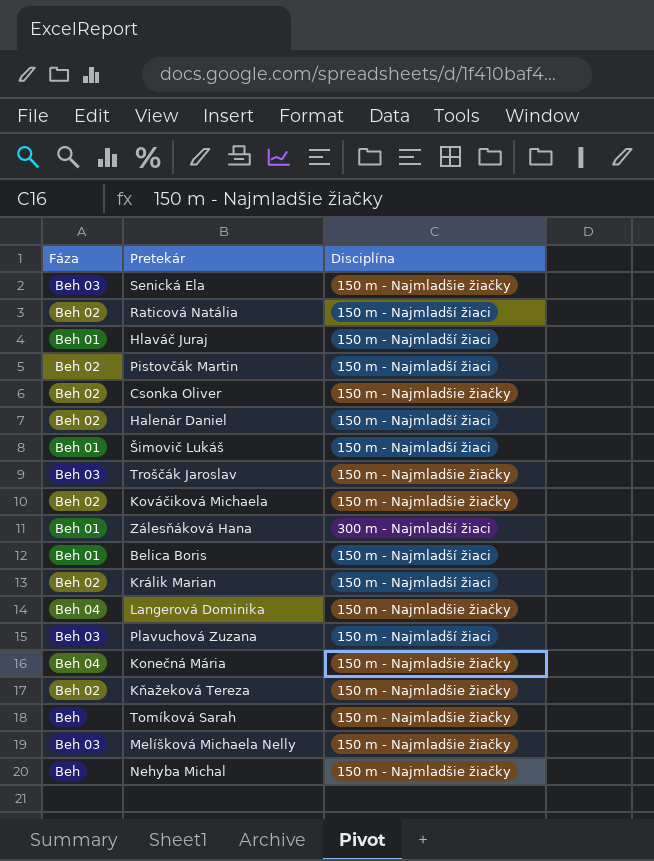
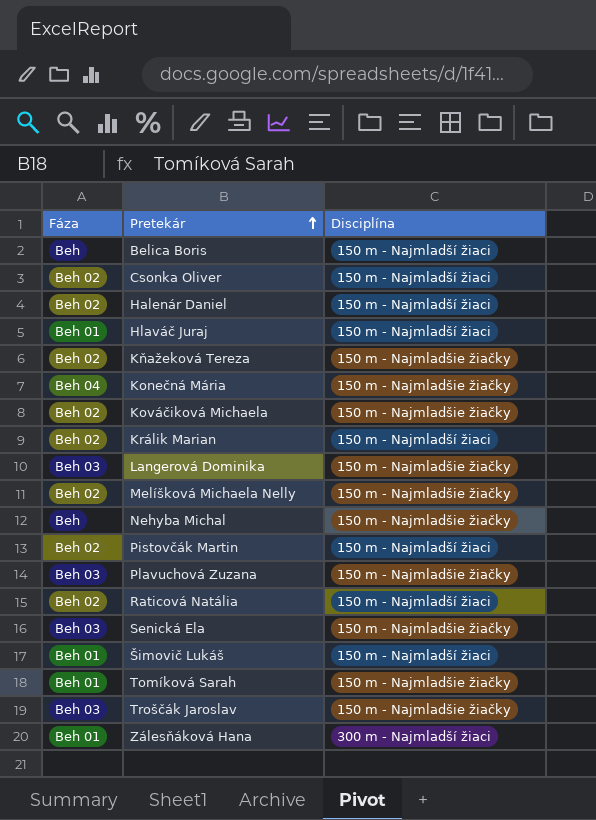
row order: none -> Pretekár ascending
Belica Boris | Fáza: Beh 01 -> Beh
Csonka Oliver | Disciplína: 150 m - Najmladšie žiačky -> 150 m - Najmladší žiaci
Langerová Dominika | Fáza: Beh 04 -> Beh 03
Melíšková Michaela Nelly | Fáza: Beh 03 -> Beh 02
Plavuchová Zuzana | Disciplína: 150 m - Najmladší žiaci -> 150 m - Najmladšie žiačky
Tomíková Sarah | Fáza: Beh -> Beh 01

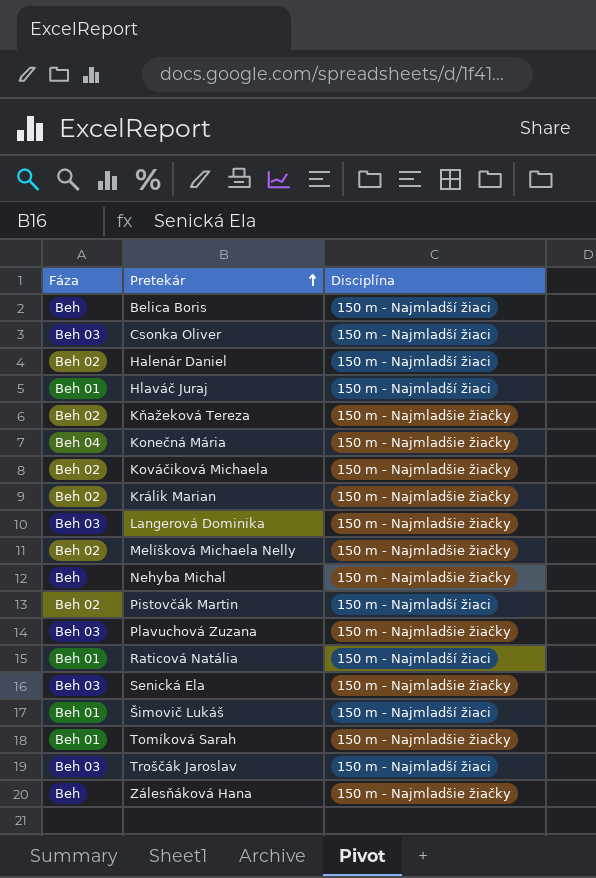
Csonka Oliver | Fáza: Beh 02 -> Beh 03
Králik Marian | Disciplína: 150 m - Najmladší žiaci -> 150 m - Najmladšie žiačky
Raticová Natália | Fáza: Beh 02 -> Beh 01
Troščák Jaroslav | Disciplína: 150 m - Najmladšie žiačky -> 150 m - Najmladší žiaci
Zálesňáková Hana | Fáza: Beh 01 -> Beh
Zálesňáková Hana | Disciplína: 300 m - Najmladší žiaci -> 150 m - Najmladšie žiačky

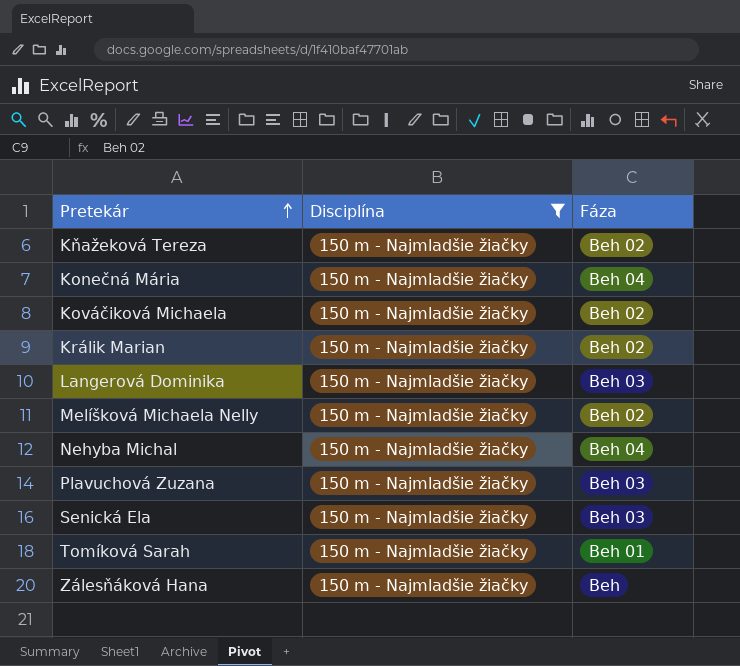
filter: none -> Disciplína = 150 m - Najmladšie žiačky
column Fáza | position: 1 -> 3
Nehyba Michal | Fáza: Beh -> Beh 04

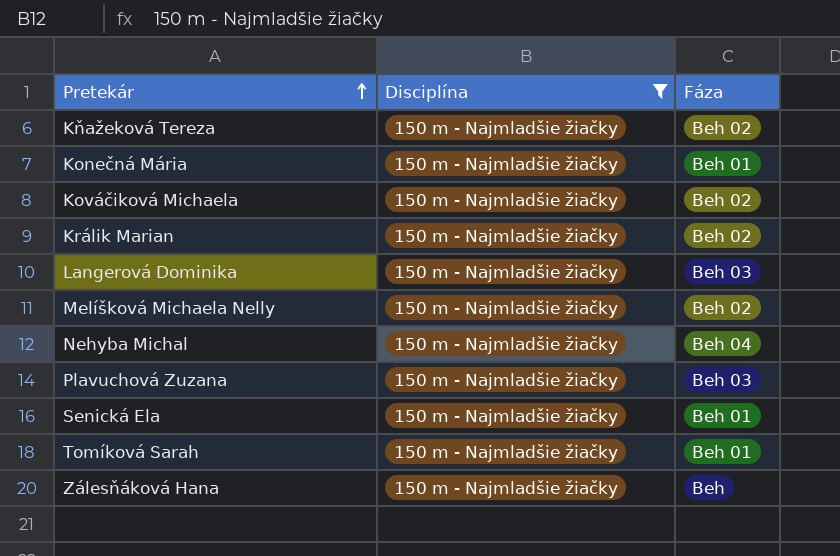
Konečná Mária | Fáza: Beh 04 -> Beh 01
Senická Ela | Fáza: Beh 03 -> Beh 01

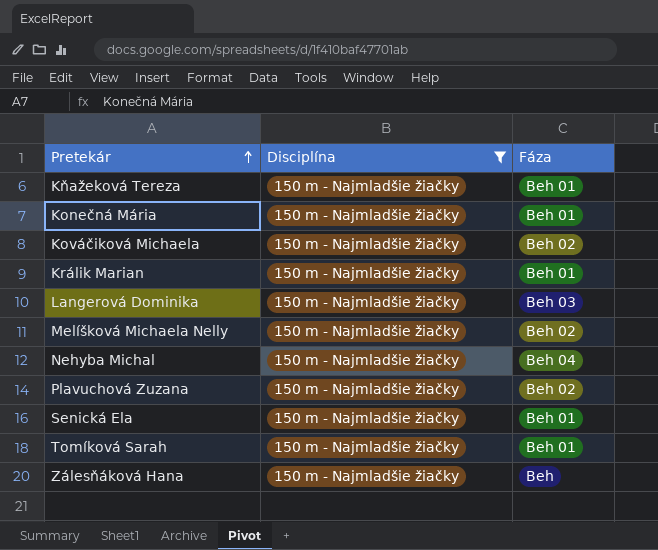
Kňažeková Tereza | Fáza: Beh 02 -> Beh 01
Králik Marian | Fáza: Beh 02 -> Beh 01
Plavuchová Zuzana | Fáza: Beh 03 -> Beh 02

